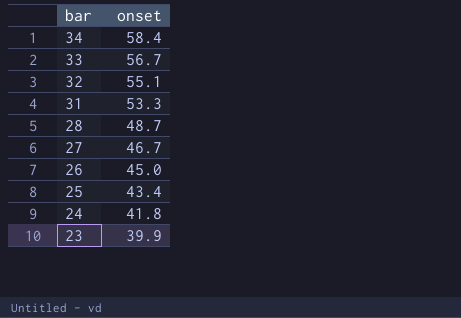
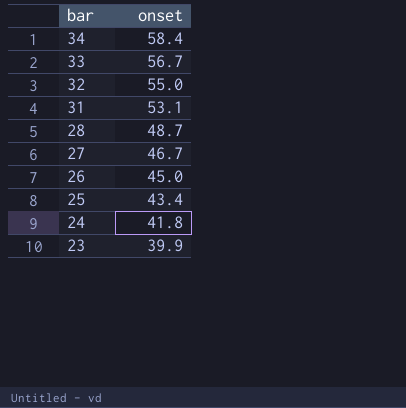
32 | onset: 55.1 -> 55.0
31 | onset: 53.3 -> 53.1

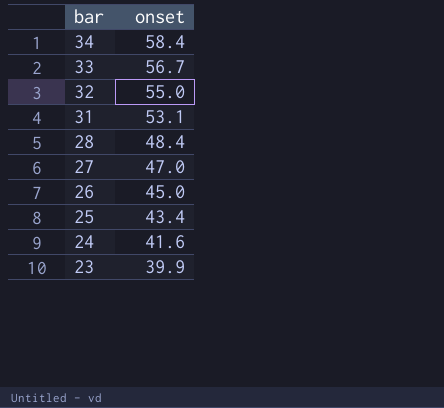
28 | onset: 48.7 -> 48.4
27 | onset: 46.7 -> 47.0
24 | onset: 41.8 -> 41.6

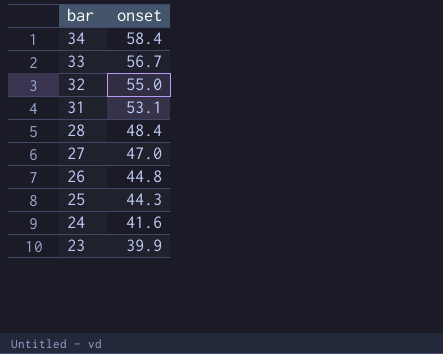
26 | onset: 45.0 -> 44.8
25 | onset: 43.4 -> 44.3

